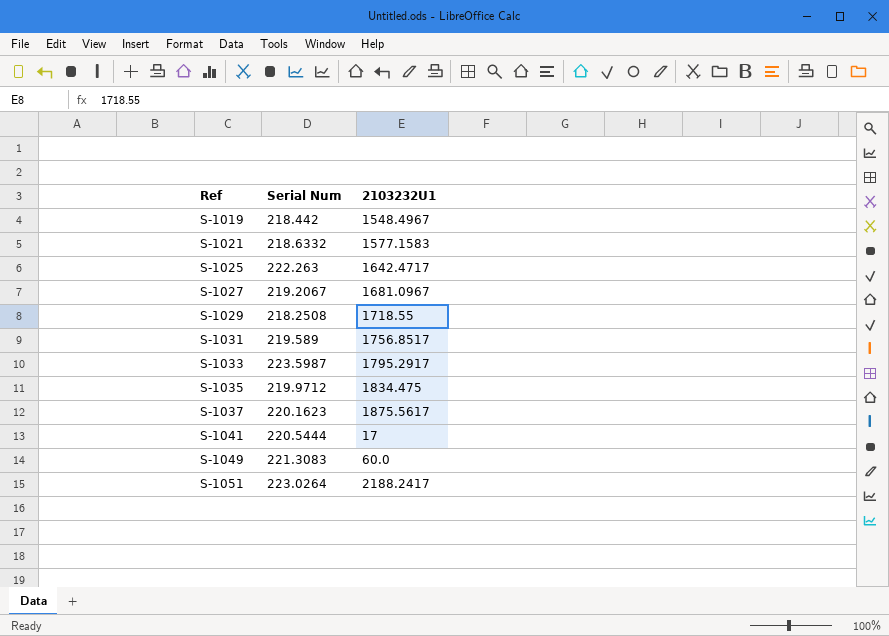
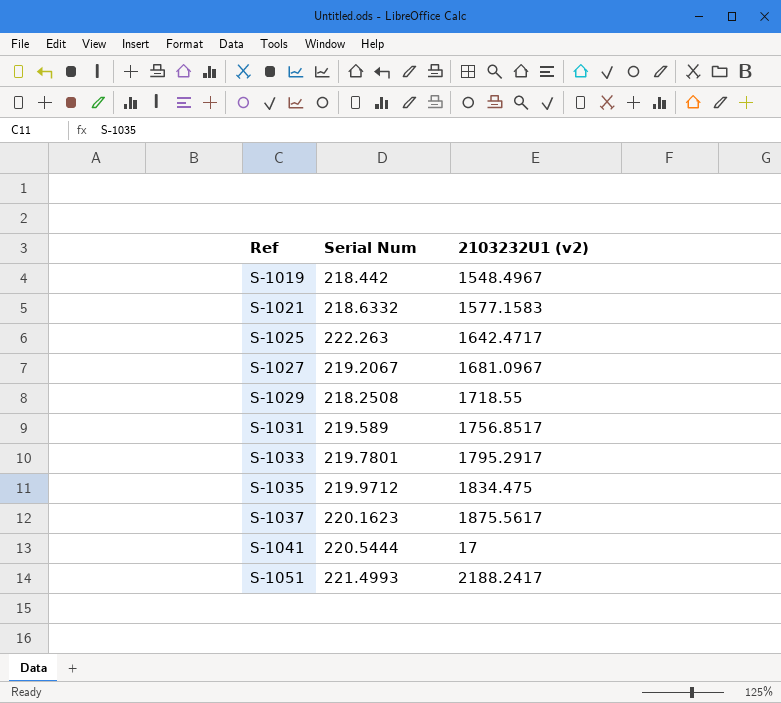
column name: 2103232U1 -> 2103232U1 (v2)
row S-1049: 221.3083 | 60.0 -> none
S-1033 | Serial Num: 223.5987 -> 219.7801
S-1051 | Serial Num: 223.0264 -> 221.4993

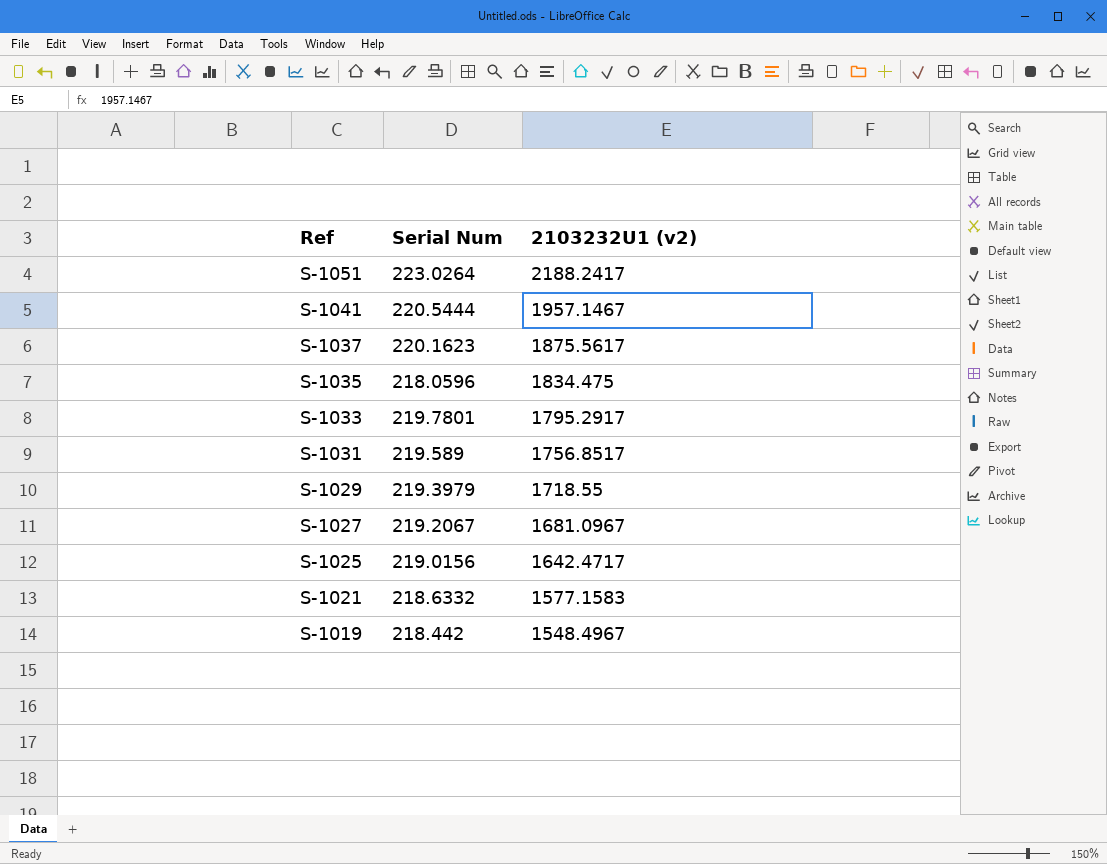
row order: Ref ascending -> Ref descending
S-1051 | Serial Num: 221.4993 -> 223.0264
S-1041 | 2103232U1 (v2): 17 -> 1957.1467
S-1035 | Serial Num: 219.9712 -> 218.0596
S-1029 | Serial Num: 218.2508 -> 219.3979
S-1025 | Serial Num: 222.263 -> 219.0156

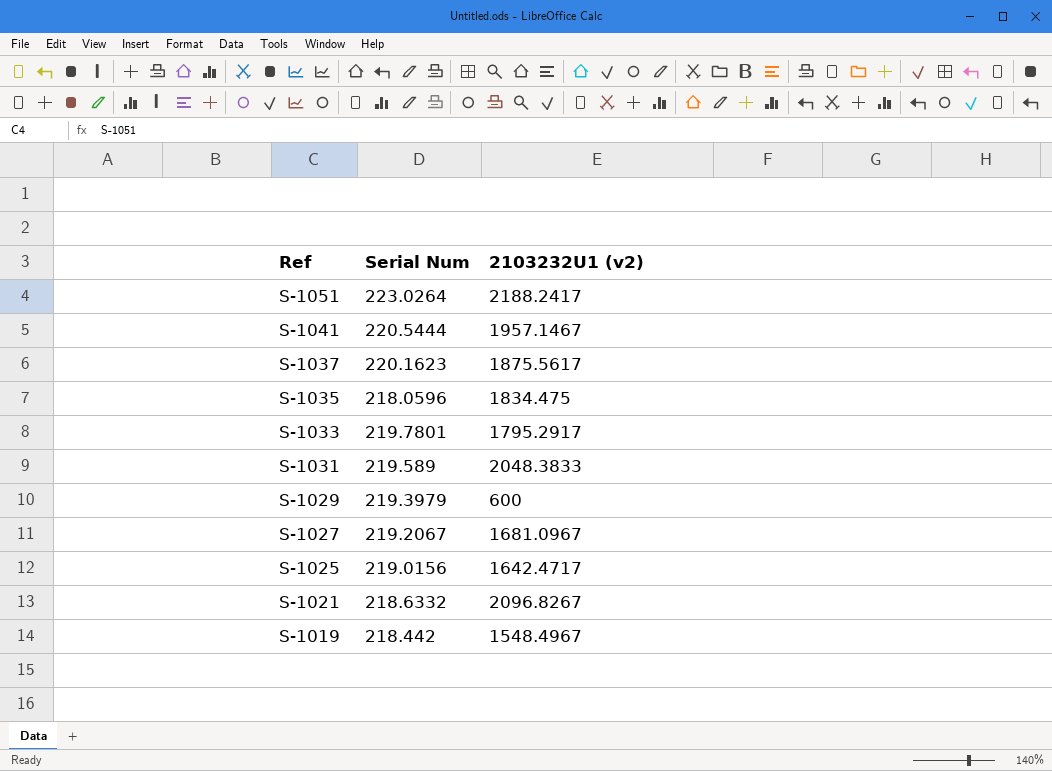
S-1031 | 2103232U1 (v2): 1756.8517 -> 2048.3833
S-1029 | 2103232U1 (v2): 1718.55 -> 600
S-1021 | 2103232U1 (v2): 1577.1583 -> 2096.8267

